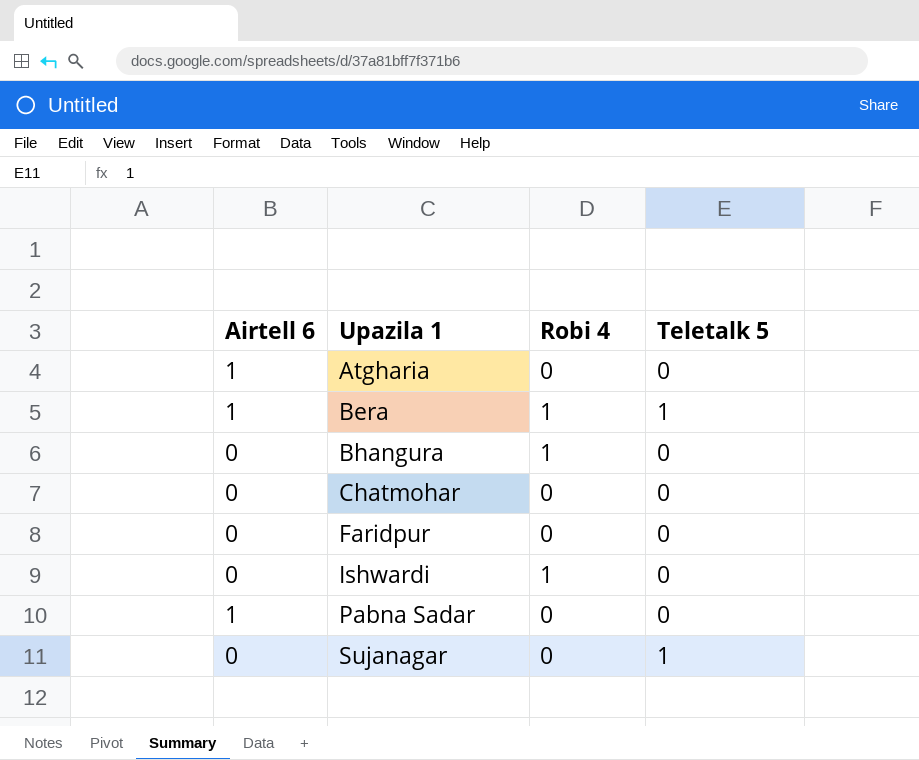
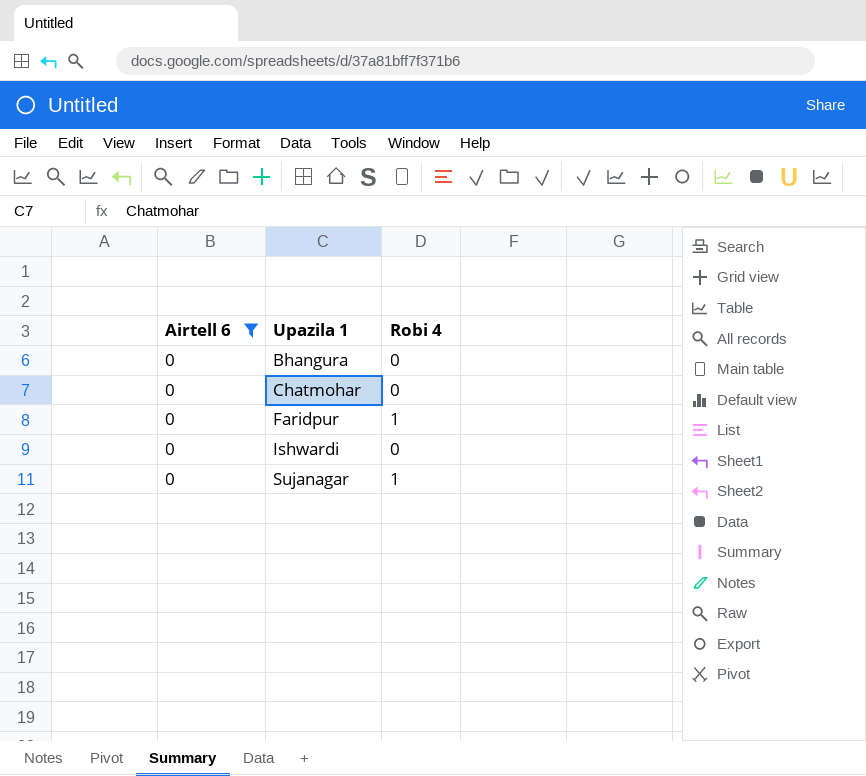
filter: none -> Airtell 6 = 0
column Teletalk 5 | position: 4 -> none
Bhangura | Robi 4: 1 -> 0
Faridpur | Robi 4: 0 -> 1
Ishwardi | Robi 4: 1 -> 0
Sujanagar | Robi 4: 0 -> 1

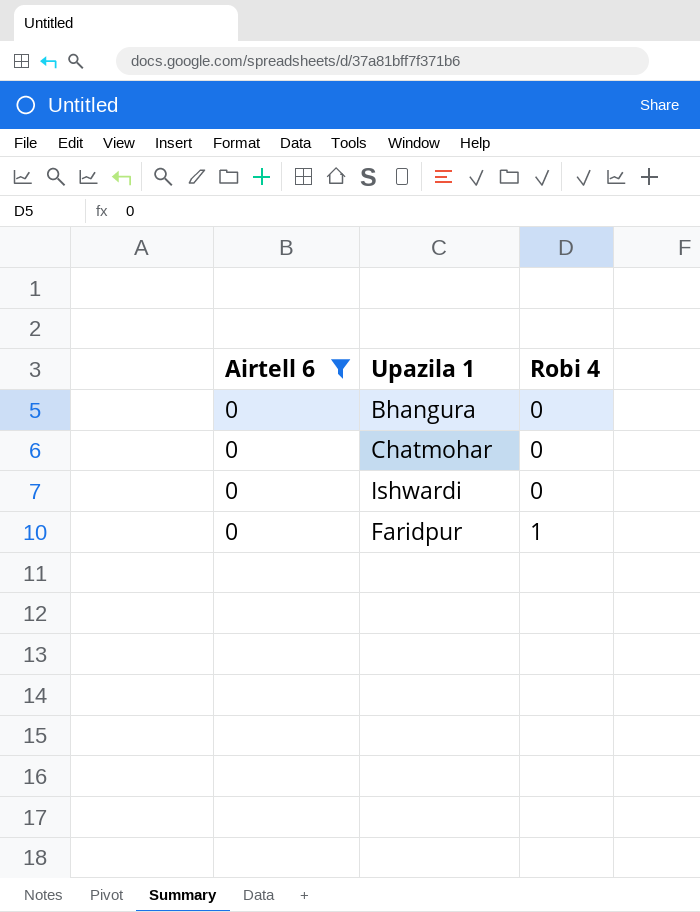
row order: Upazila 1 ascending -> Robi 4 ascending
row Sujanagar: 0 | 1 -> none

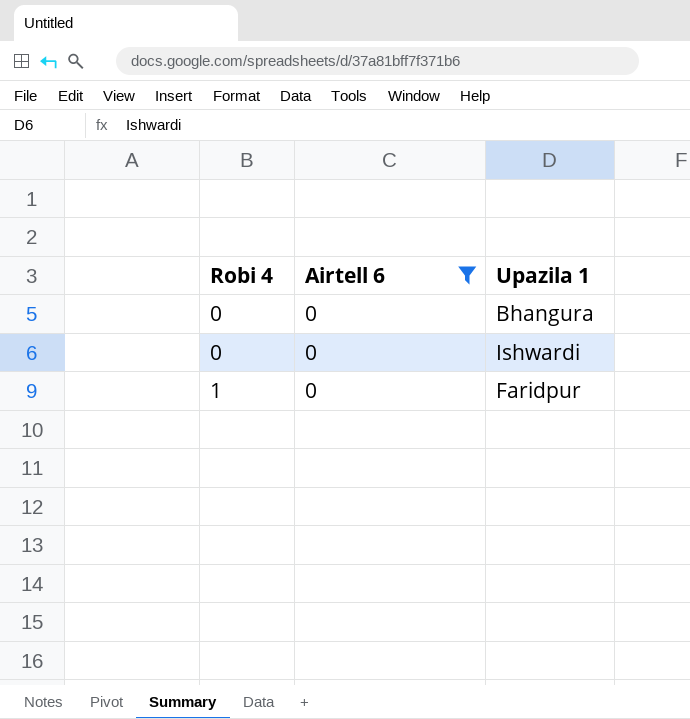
column Robi 4 | position: 3 -> 1
row Chatmohar: 0 | 0 -> none

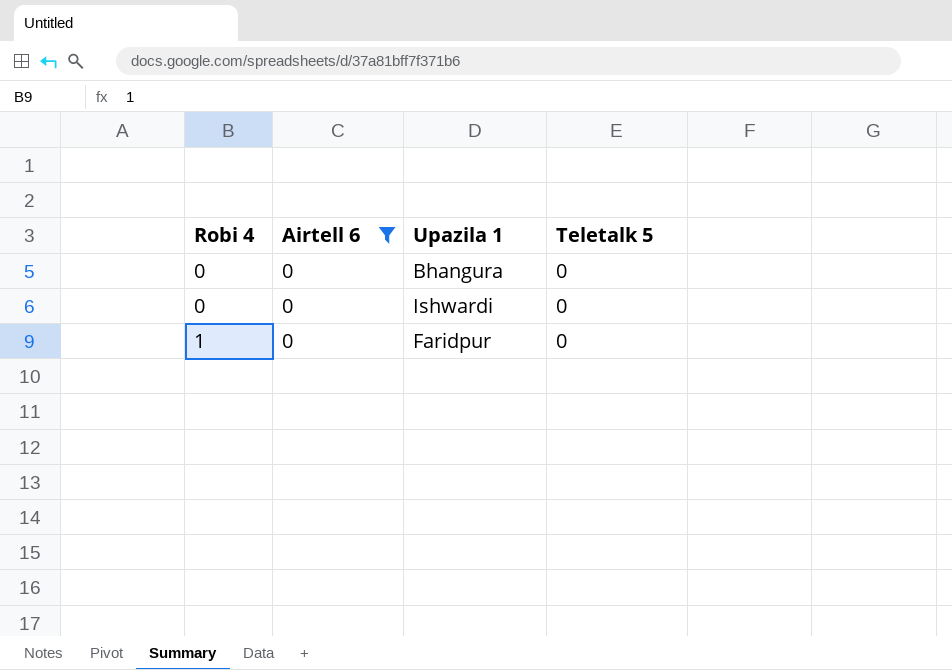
column Teletalk 5 | position: none -> 4

